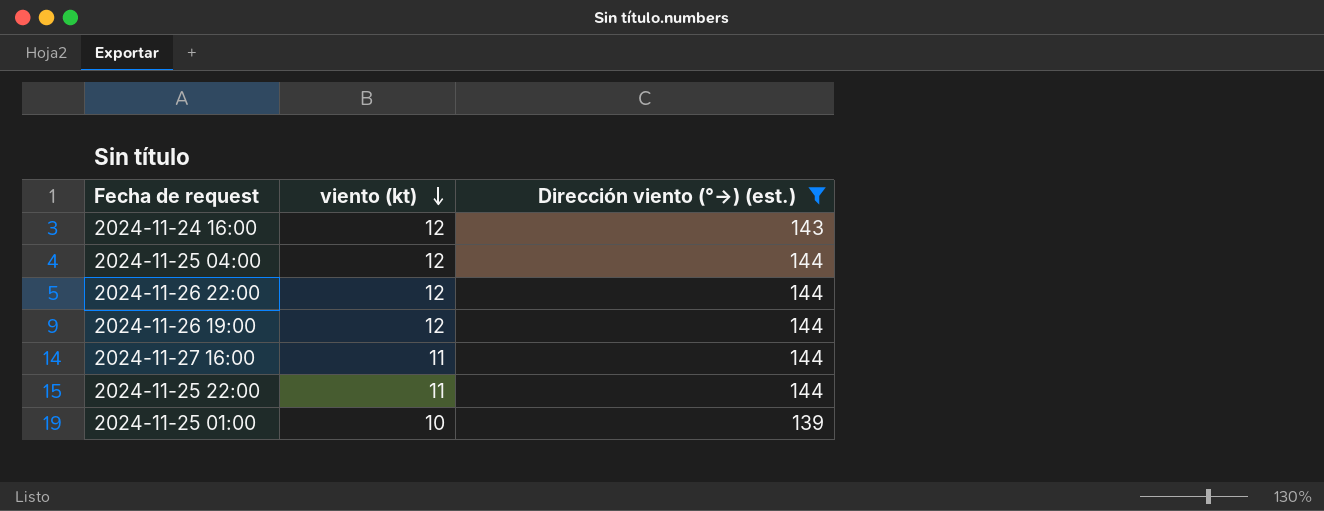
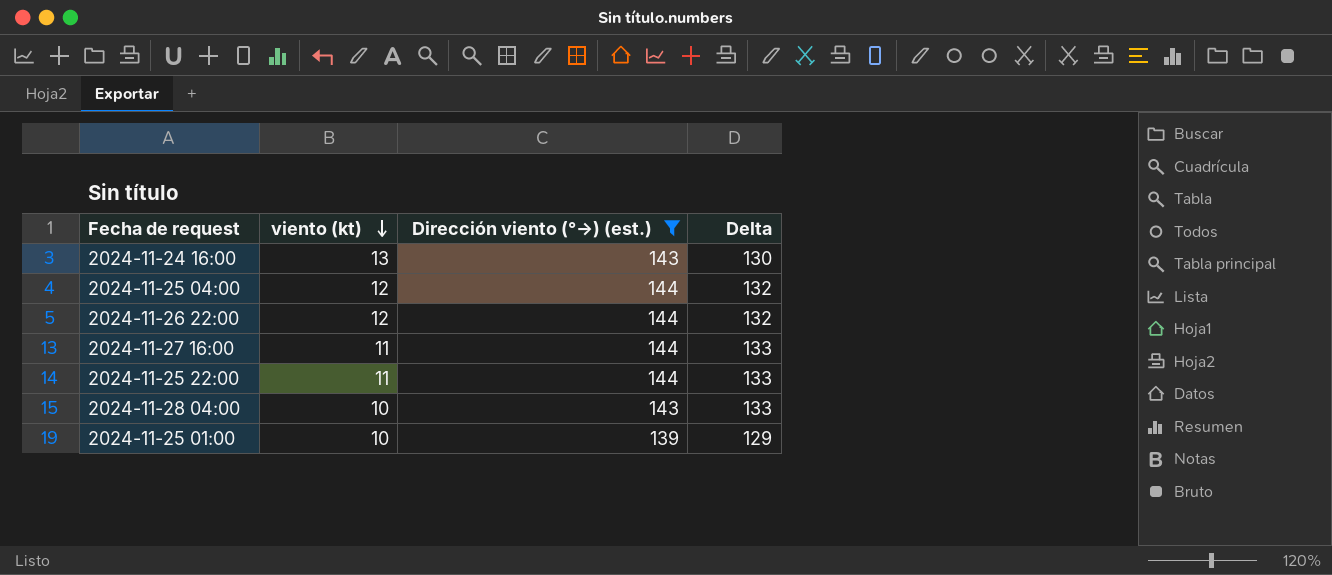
column Delta | formula: none -> [Dirección viento (°→) (est.)] - [viento (kt)]
row 2024-11-26 19:00: 12 | 144 -> none
2024-11-24 16:00 | viento (kt): 12 -> 13
row 2024-11-28 04:00: none -> 10 | 143 | 133

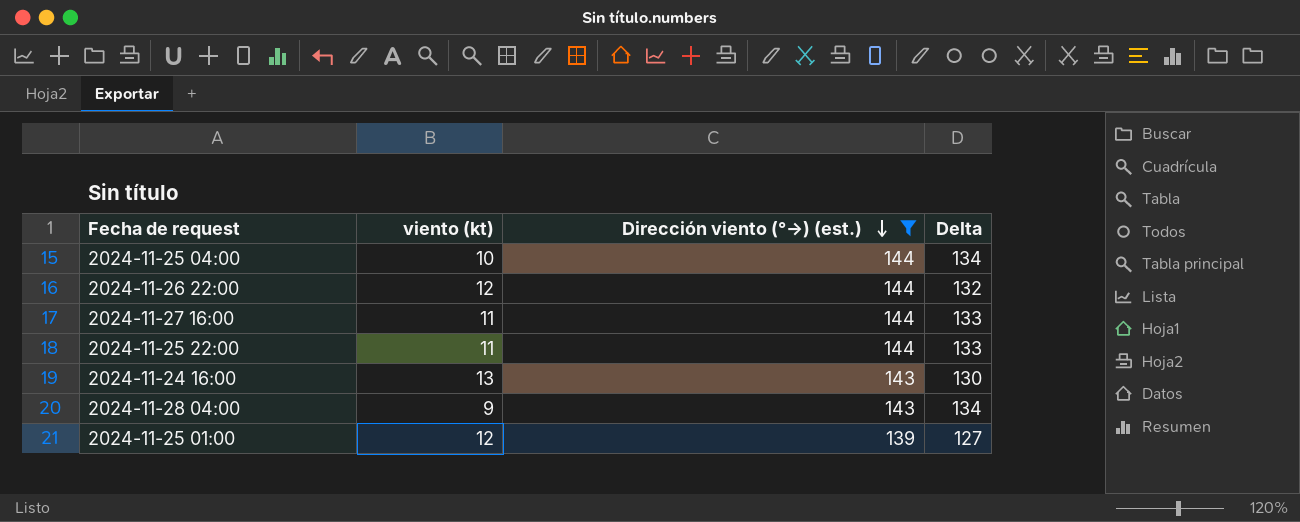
row order: viento (kt) descending -> Dirección viento (°→) (est.) descending
2024-11-25 04:00 | viento (kt): 12 -> 10
2024-11-25 04:00 | Delta: 132 -> 134
2024-11-28 04:00 | viento (kt): 10 -> 9
2024-11-28 04:00 | Delta: 133 -> 134
2024-11-25 01:00 | viento (kt): 10 -> 12
2024-11-25 01:00 | Delta: 129 -> 127

